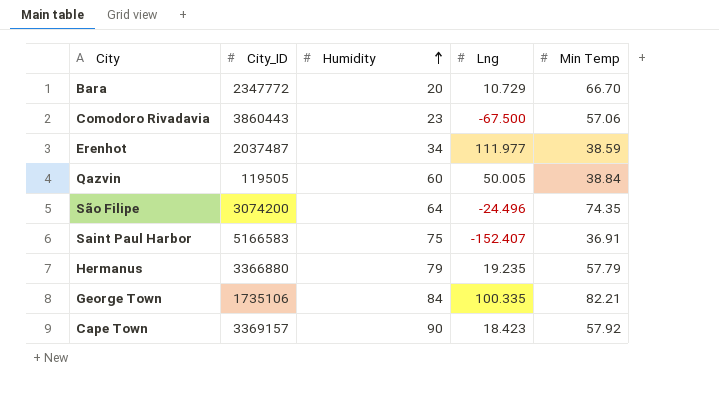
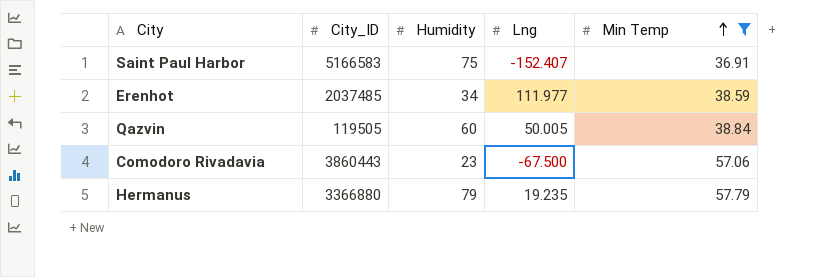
filter: none -> Min Temp <= 57.79
row order: Humidity ascending -> Min Temp ascending
Erenhot | City_ID: 2037487 -> 2037485

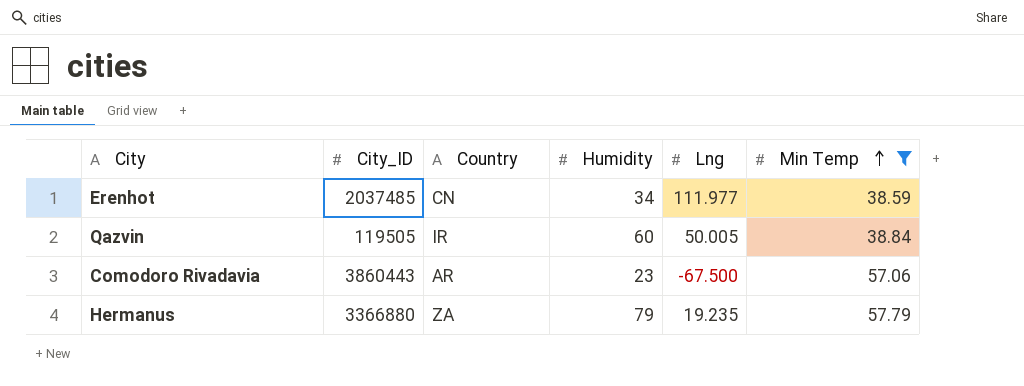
column Country | position: none -> 3
row Saint Paul Harbor: 5166583 | 75 | -152.407 | 36.91 -> none

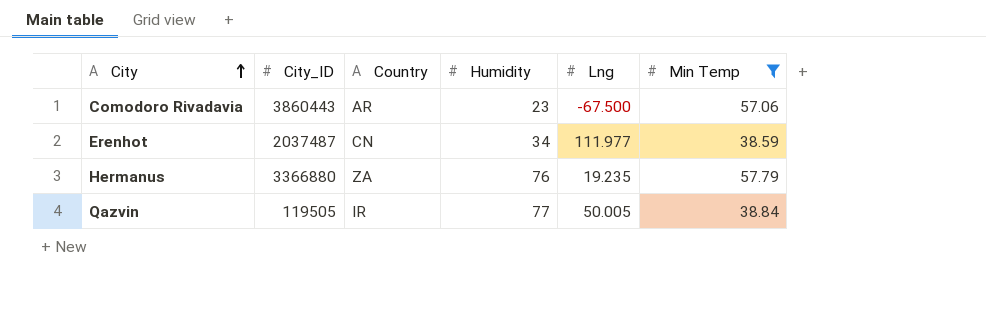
row order: Min Temp ascending -> City ascending
Erenhot | City_ID: 2037485 -> 2037487
Hermanus | Humidity: 79 -> 76
Qazvin | Humidity: 60 -> 77

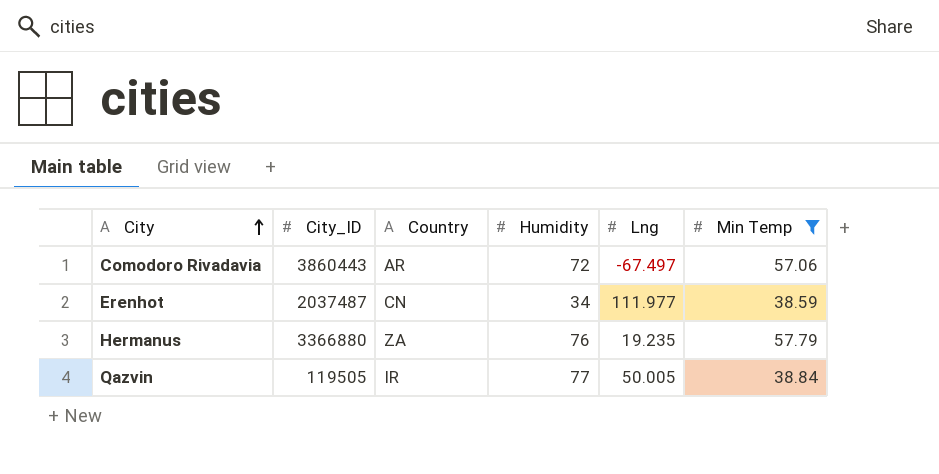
Comodoro Rivadavia | Humidity: 23 -> 72
Comodoro Rivadavia | Lng: -67.500 -> -67.497

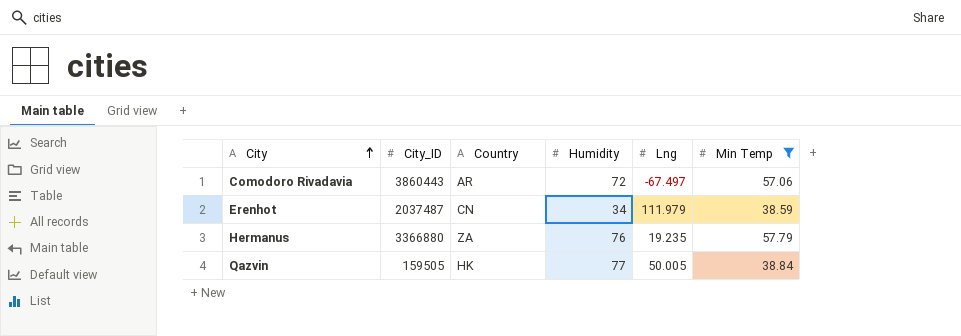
Erenhot | Lng: 111.977 -> 111.979
Qazvin | City_ID: 119505 -> 159505
Qazvin | Country: IR -> HK

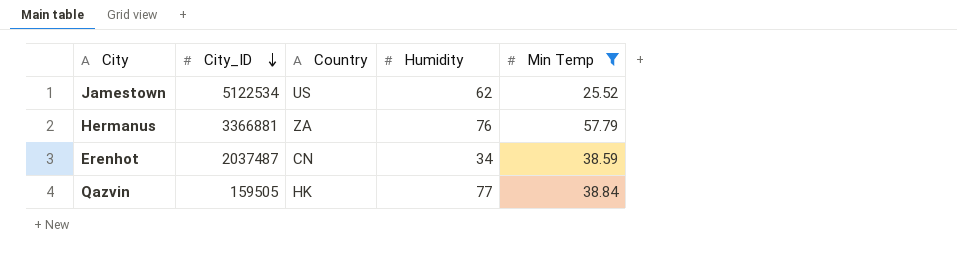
row order: City ascending -> City_ID descending
column Lng | position: 5 -> none
row Comodoro Rivadavia: 3860443 | AR | 72 | -67.497 | 57.06 -> none
row Jamestown: none -> 5122534 | US | 62 | 25.52
Hermanus | City_ID: 3366880 -> 3366881

